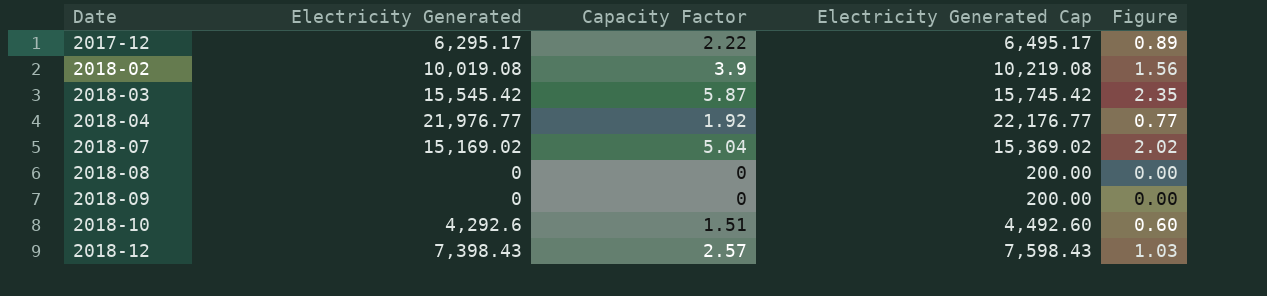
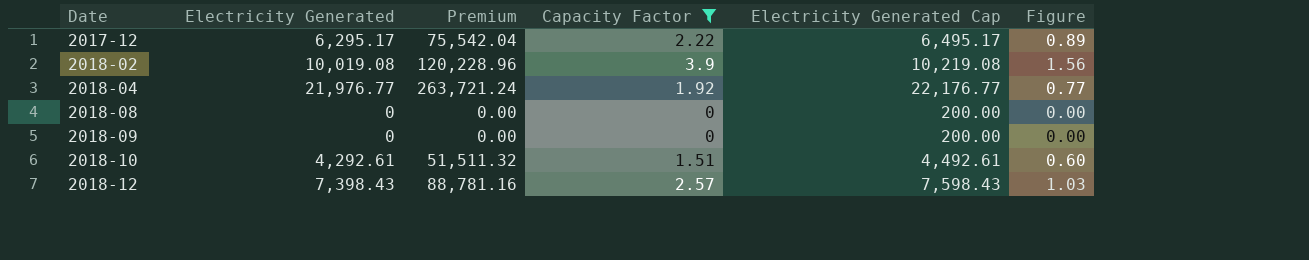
filter: none -> Capacity Factor <= 3.9
column Premium | formula: none -> [Electricity Generated] * 12
2018-10 | Electricity Generated: 4,292.6 -> 4,292.61
2018-10 | Electricity Generated Cap: 4,492.60 -> 4,492.61

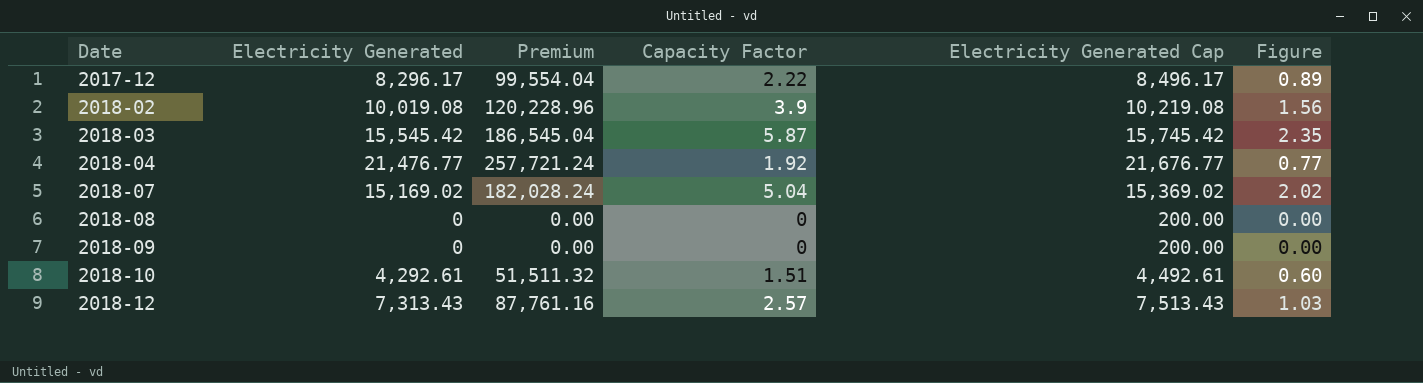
filter: Capacity Factor <= 3.9 -> none
2017-12 | Electricity Generated: 6,295.17 -> 8,296.17
2017-12 | Premium: 75,542.04 -> 99,554.04
2017-12 | Electricity Generated Cap: 6,495.17 -> 8,496.17
2018-04 | Electricity Generated: 21,976.77 -> 21,476.77
2018-04 | Premium: 263,721.24 -> 257,721.24
2018-04 | Electricity Generated Cap: 22,176.77 -> 21,676.77
2018-12 | Electricity Generated: 7,398.43 -> 7,313.43
2018-12 | Premium: 88,781.16 -> 87,761.16
2018-12 | Electricity Generated Cap: 7,598.43 -> 7,513.43

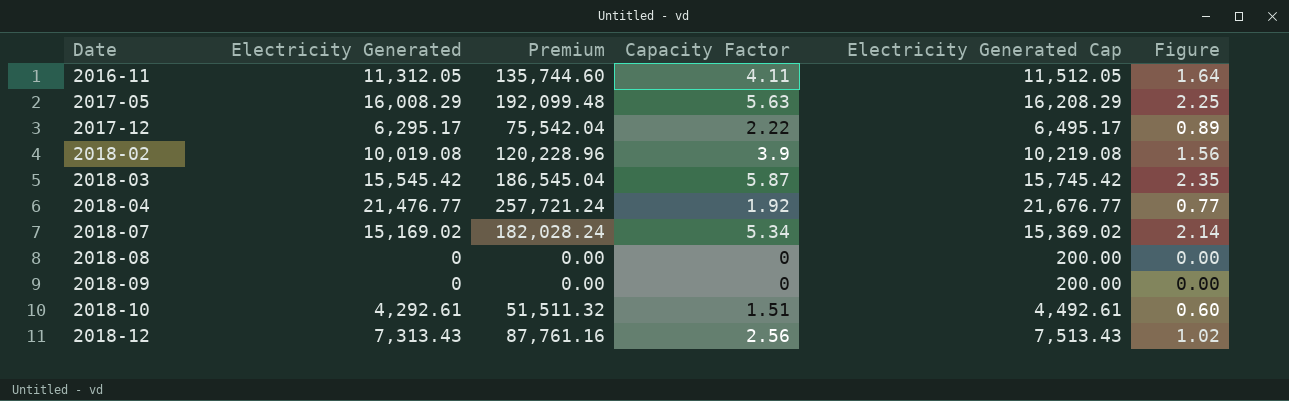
row 2016-11: none -> 11,312.05 | 135,744.60 | 4.11 | 11,512.05 | 1.64
row 2017-05: none -> 16,008.29 | 192,099.48 | 5.63 | 16,208.29 | 2.25
2017-12 | Electricity Generated: 8,296.17 -> 6,295.17
2017-12 | Premium: 99,554.04 -> 75,542.04
2017-12 | Electricity Generated Cap: 8,496.17 -> 6,495.17
2018-07 | Capacity Factor: 5.04 -> 5.34
2018-07 | Figure: 2.02 -> 2.14
2018-12 | Capacity Factor: 2.57 -> 2.56
2018-12 | Figure: 1.03 -> 1.02

